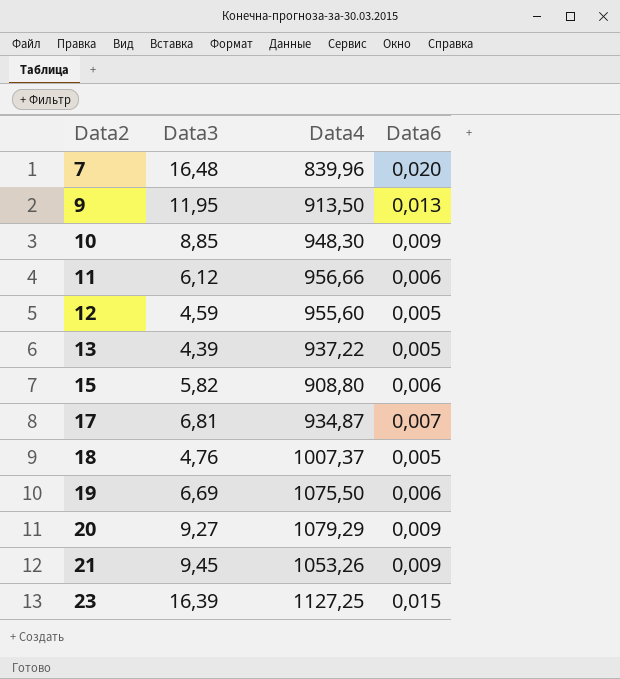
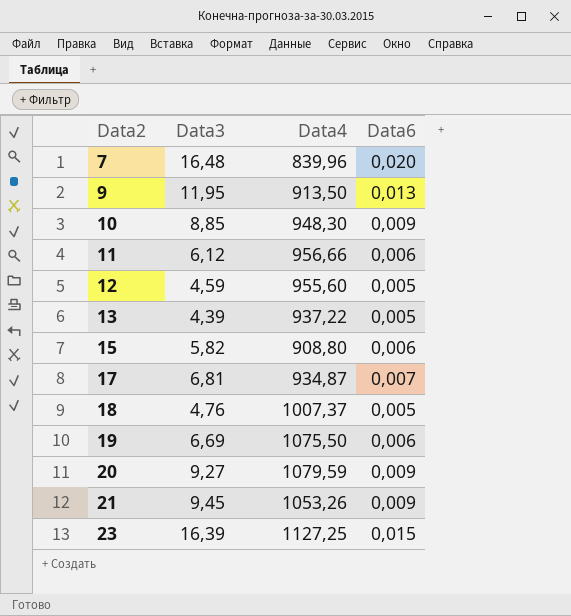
20 | Data4: 1079,29 -> 1079,59

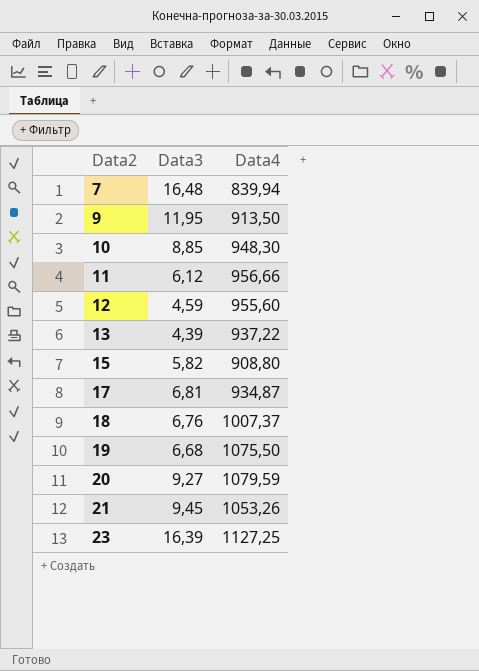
column Data6 | formula: [Data3] / [Data4] -> none
7 | Data4: 839,96 -> 839,94
18 | Data3: 4,76 -> 6,76
19 | Data3: 6,69 -> 6,68

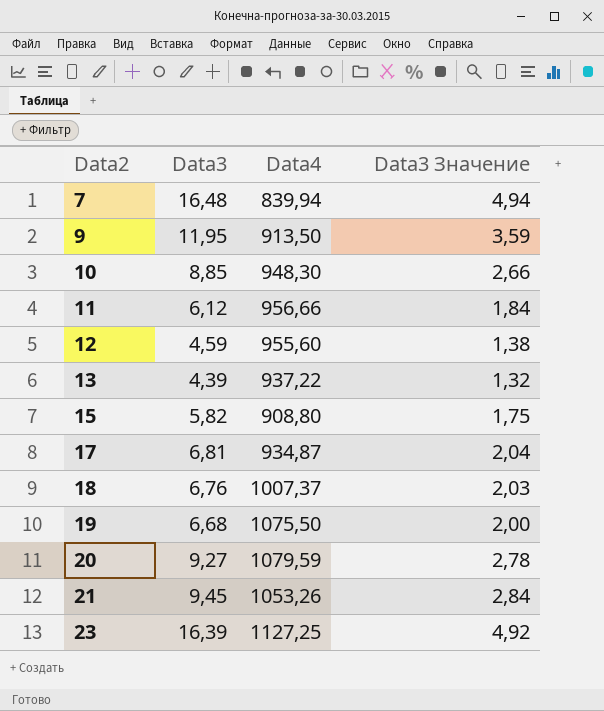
column Data3 Значение | formula: none -> [Data3] * 0,3

